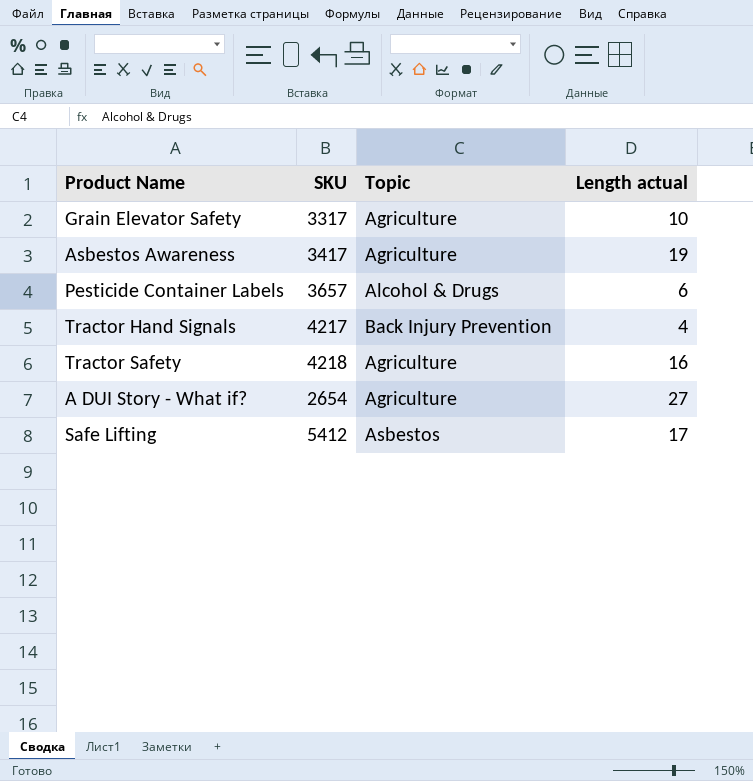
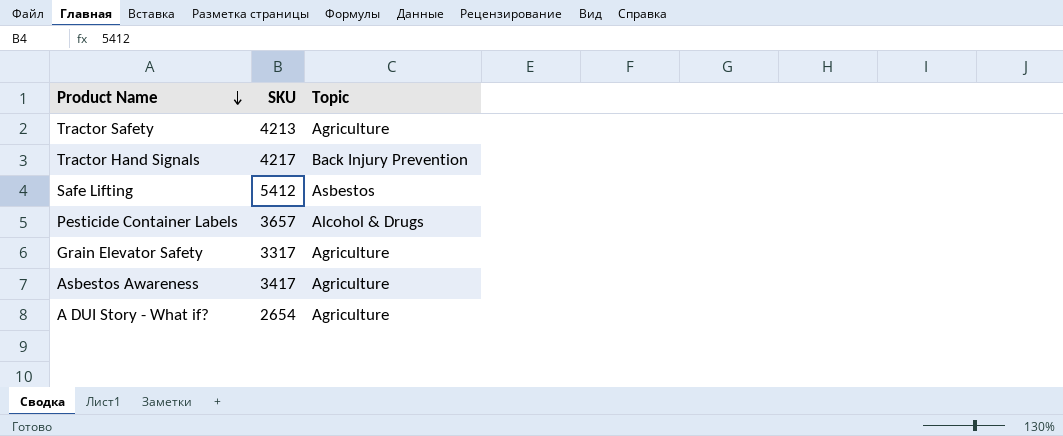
row order: none -> Product Name descending
column Length actual | position: 4 -> none
Tractor Safety | SKU: 4218 -> 4213

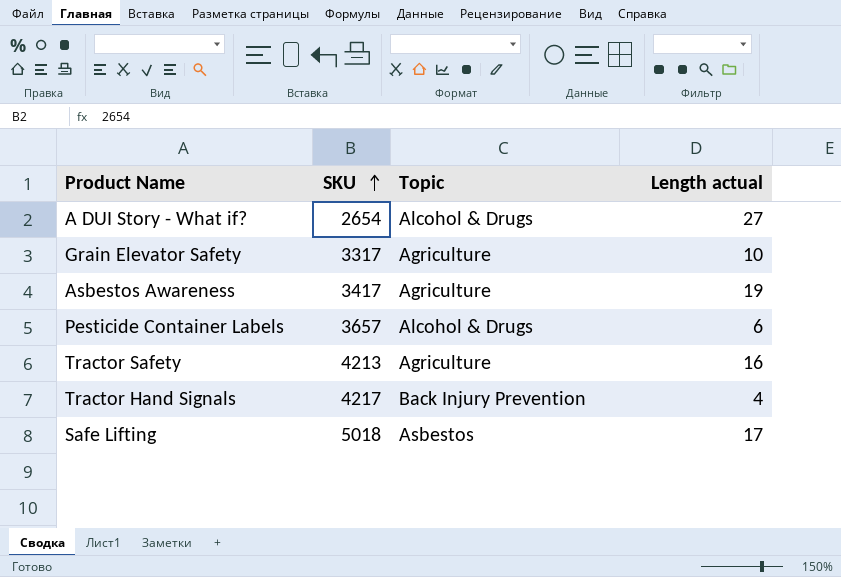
row order: Product Name descending -> SKU ascending
column Length actual | position: none -> 4
A DUI Story - What if? | Topic: Agriculture -> Alcohol & Drugs
Safe Lifting | SKU: 5412 -> 5018

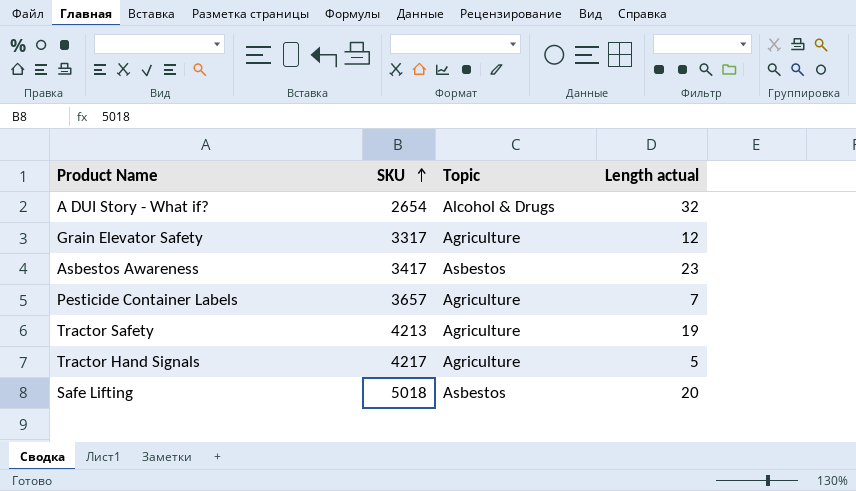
A DUI Story - What if? | Length actual: 27 -> 32
Grain Elevator Safety | Length actual: 10 -> 12
Asbestos Awareness | Topic: Agriculture -> Asbestos
Asbestos Awareness | Length actual: 19 -> 23
Pesticide Container Labels | Topic: Alcohol & Drugs -> Agriculture
Pesticide Container Labels | Length actual: 6 -> 7
Tractor Safety | Length actual: 16 -> 19
Tractor Hand Signals | Topic: Back Injury Prevention -> Agriculture
Tractor Hand Signals | Length actual: 4 -> 5
Safe Lifting | Length actual: 17 -> 20

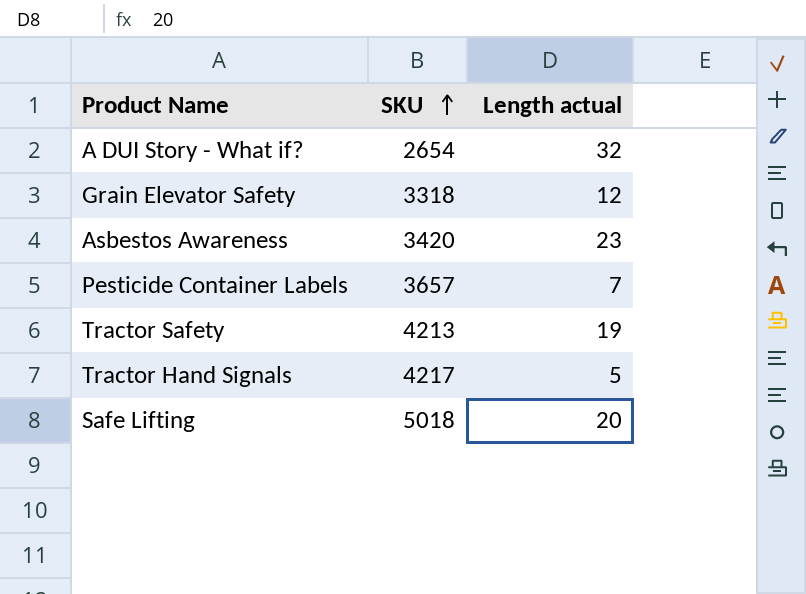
column Topic | position: 3 -> none
Grain Elevator Safety | SKU: 3317 -> 3318
Asbestos Awareness | SKU: 3417 -> 3420

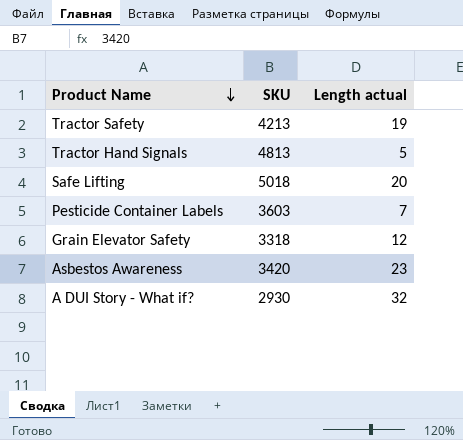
row order: SKU ascending -> Product Name descending
Tractor Hand Signals | SKU: 4217 -> 4813
Pesticide Container Labels | SKU: 3657 -> 3603
A DUI Story - What if? | SKU: 2654 -> 2930

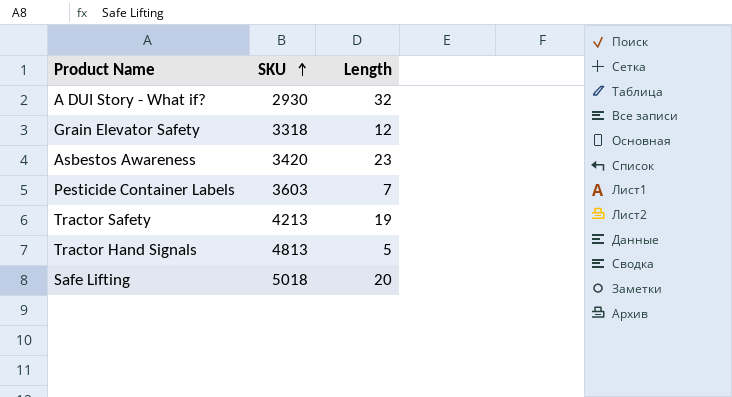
row order: Product Name descending -> SKU ascending
column name: Length actual -> Length

